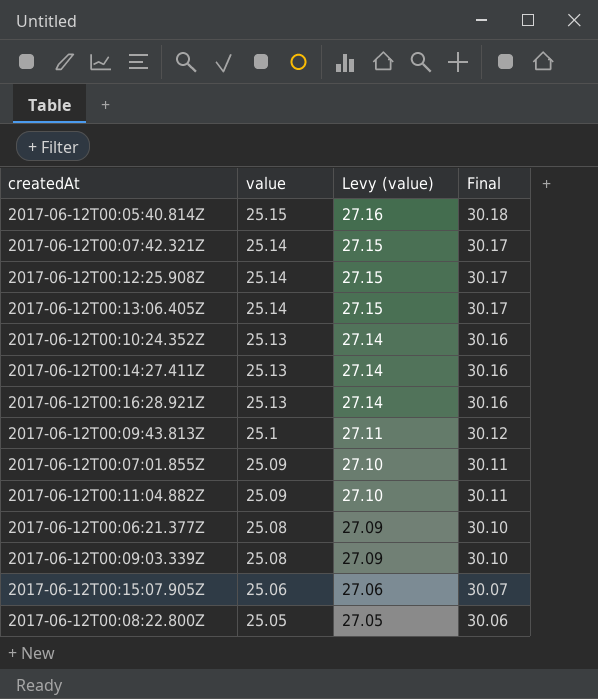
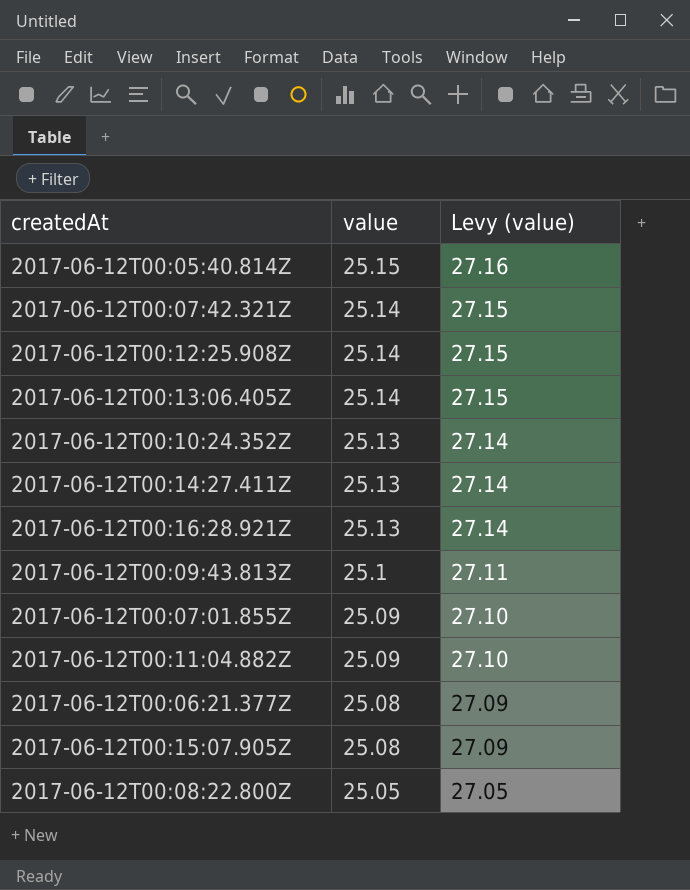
column Final | formula: [value] * 1.2 -> none
row 2017-06-12T00:09:03.339Z: 25.08 | 27.09 | 30.10 -> none
2017-06-12T00:15:07.905Z | value: 25.06 -> 25.08
2017-06-12T00:15:07.905Z | Levy (value): 27.06 -> 27.09

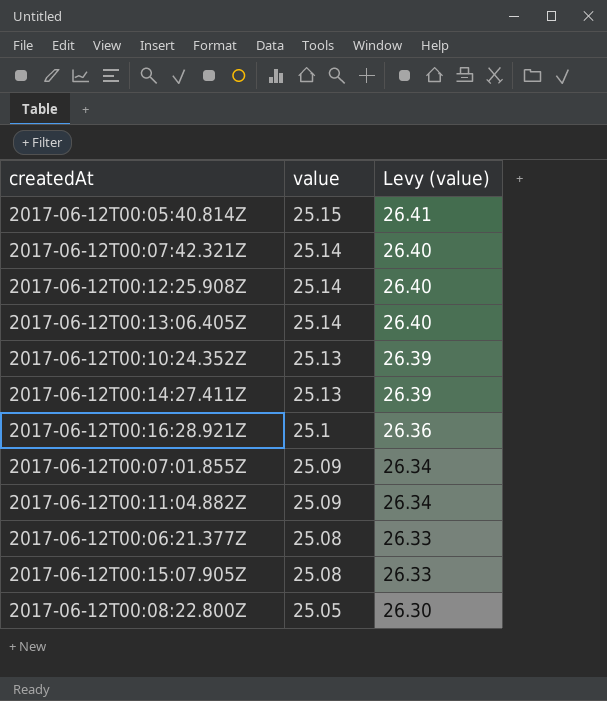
column Levy (value) | formula: [value] * 1.08 -> [value] * 1.05
row 2017-06-12T00:09:43.813Z: 25.1 | 27.11 -> none
2017-06-12T00:16:28.921Z | value: 25.13 -> 25.1

